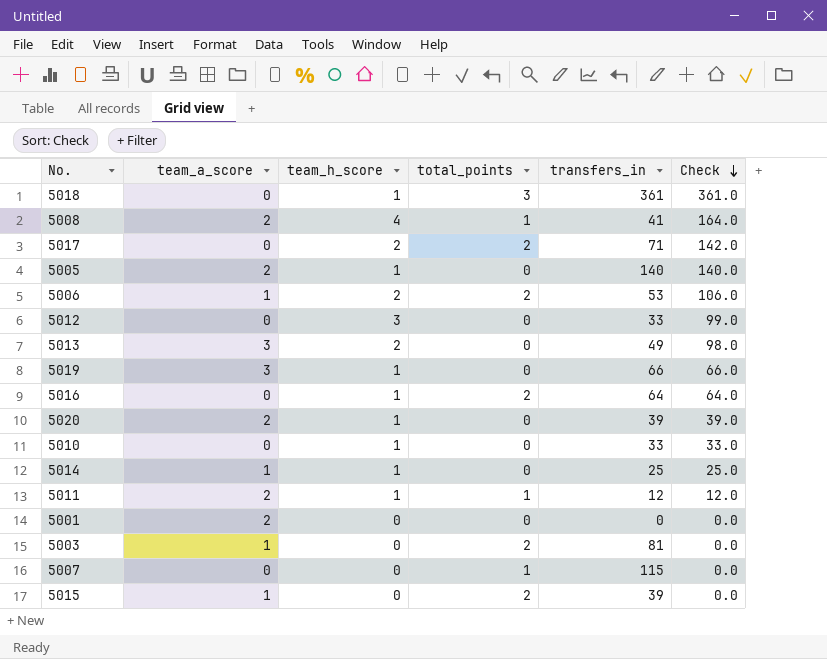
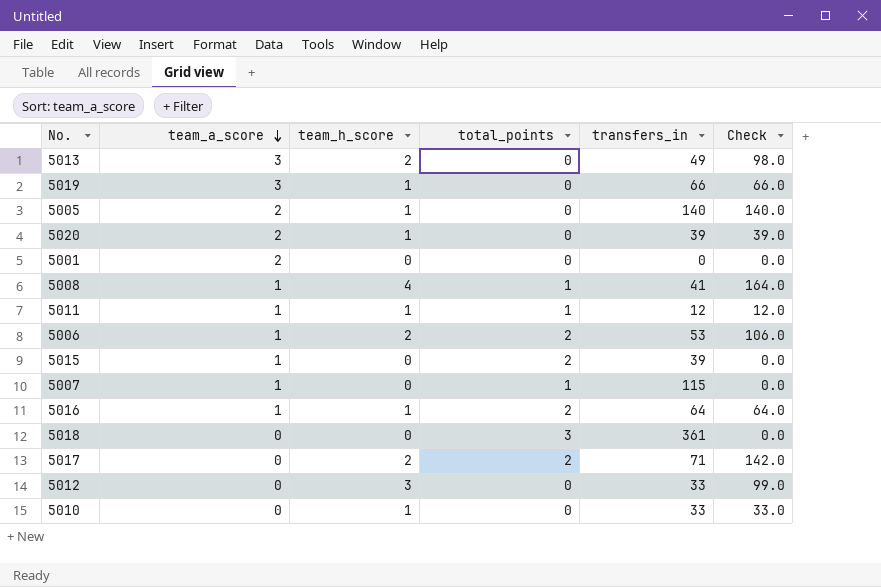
row order: Check descending -> team_a_score descending
row 5014: 1 | 1 | 0 | 25 | 25.0 -> none
row 5003: 1 | 0 | 2 | 81 | 0.0 -> none
5008 | team_a_score: 2 -> 1
5011 | team_a_score: 2 -> 1
5007 | team_a_score: 0 -> 1
5016 | team_a_score: 0 -> 1
5018 | team_h_score: 1 -> 0
5018 | Check: 361.0 -> 0.0

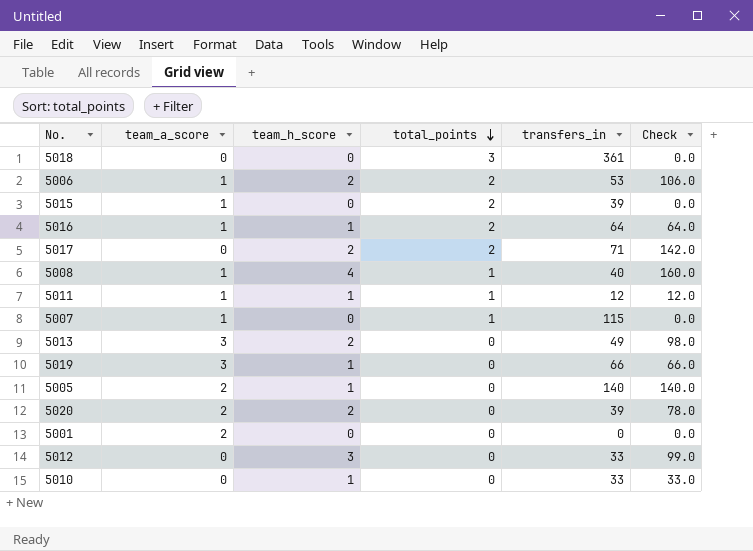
row order: team_a_score descending -> total_points descending
5008 | transfers_in: 41 -> 40
5008 | Check: 164.0 -> 160.0
5020 | team_h_score: 1 -> 2
5020 | Check: 39.0 -> 78.0

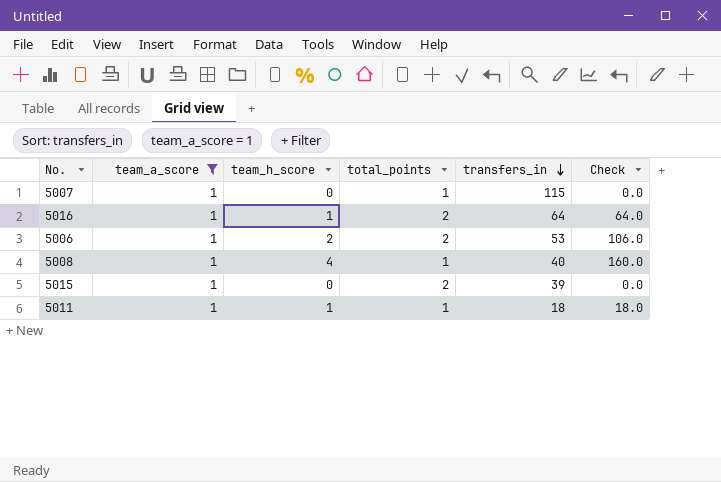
filter: none -> team_a_score = 1
row order: total_points descending -> transfers_in descending
5011 | transfers_in: 12 -> 18
5011 | Check: 12.0 -> 18.0

